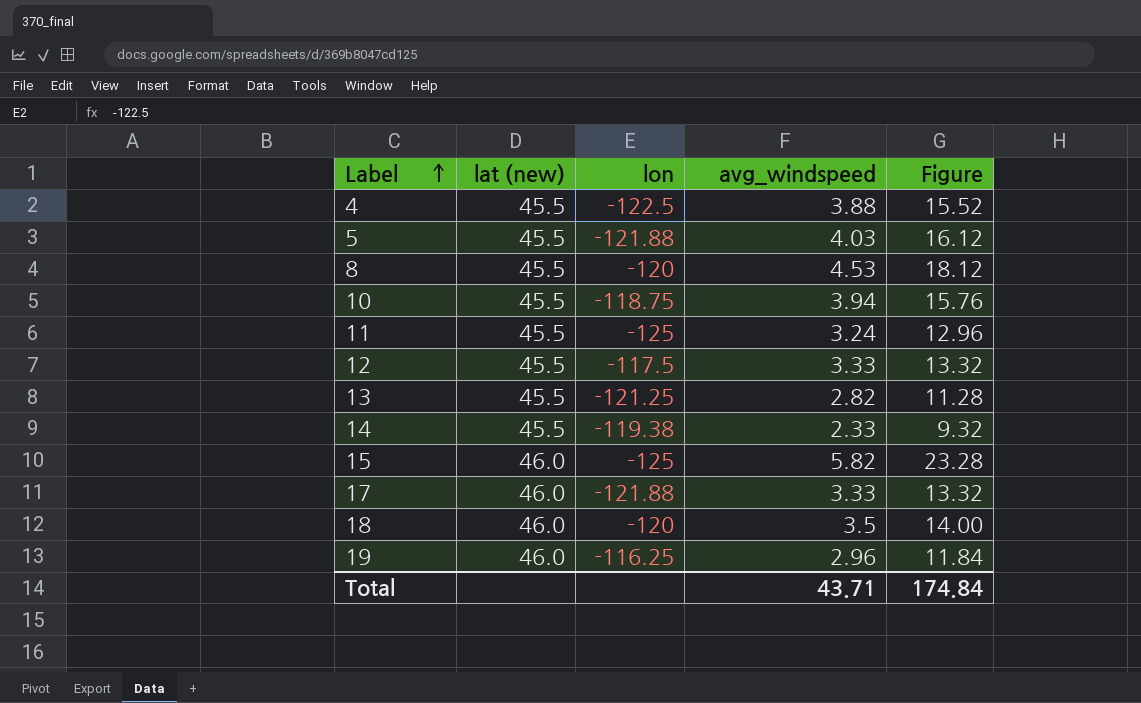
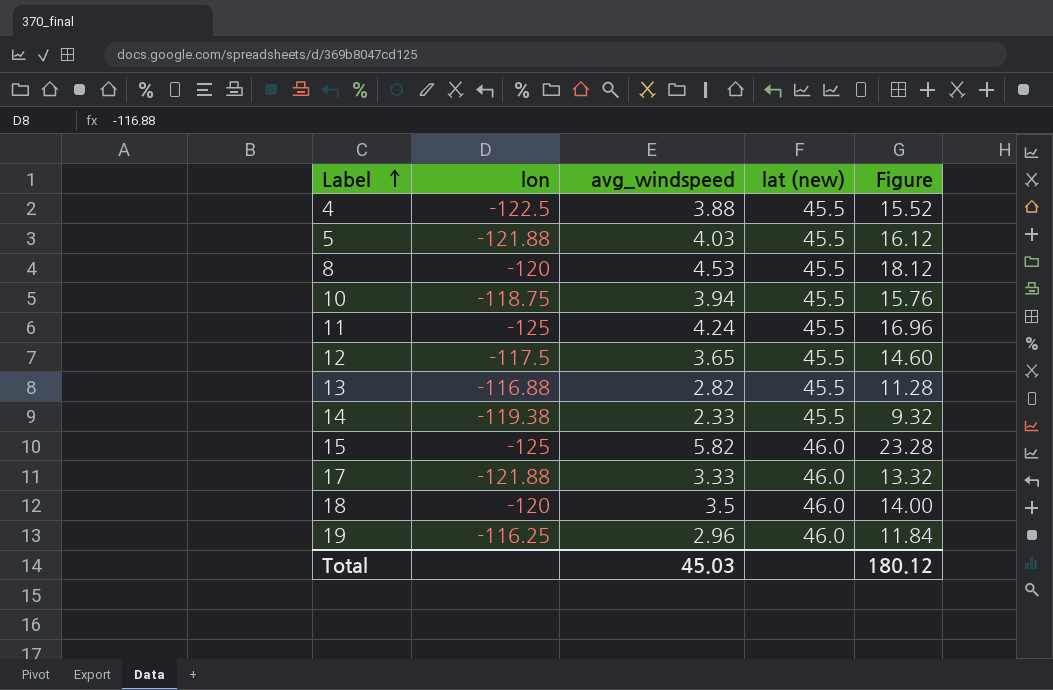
column lat (new) | position: 2 -> 4
11 | avg_windspeed: 3.24 -> 4.24
11 | Figure: 12.96 -> 16.96
12 | avg_windspeed: 3.33 -> 3.65
12 | Figure: 13.32 -> 14.60
13 | lon: -121.25 -> -116.88
Total | avg_windspeed: 43.71 -> 45.03
Total | Figure: 174.84 -> 180.12

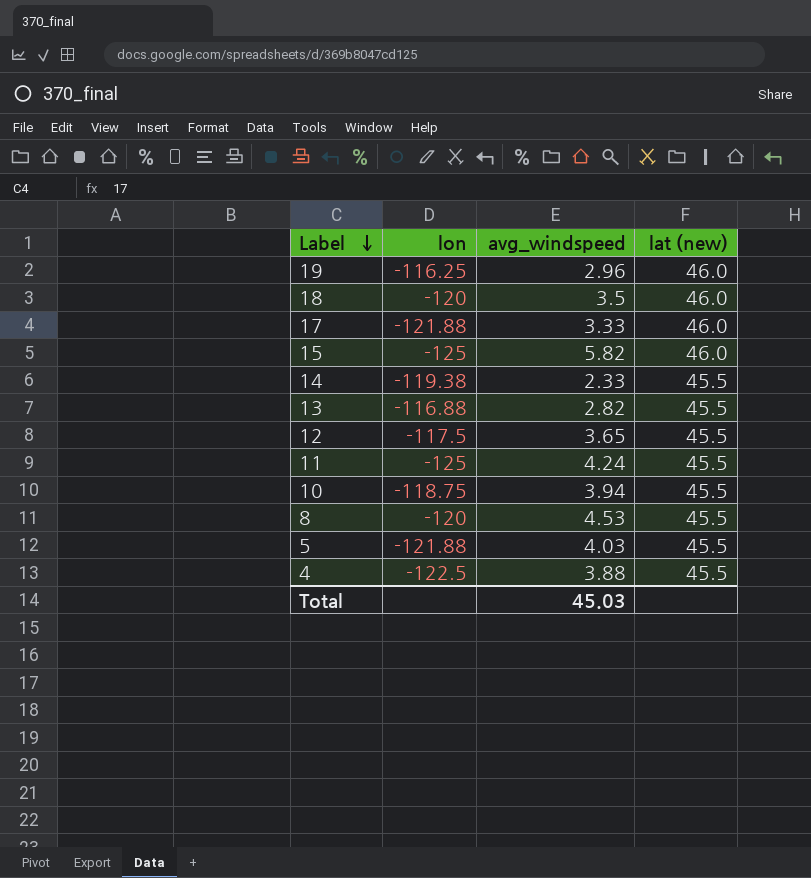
row order: Label ascending -> Label descending
column Figure | formula: [avg_windspeed] * 4 -> none

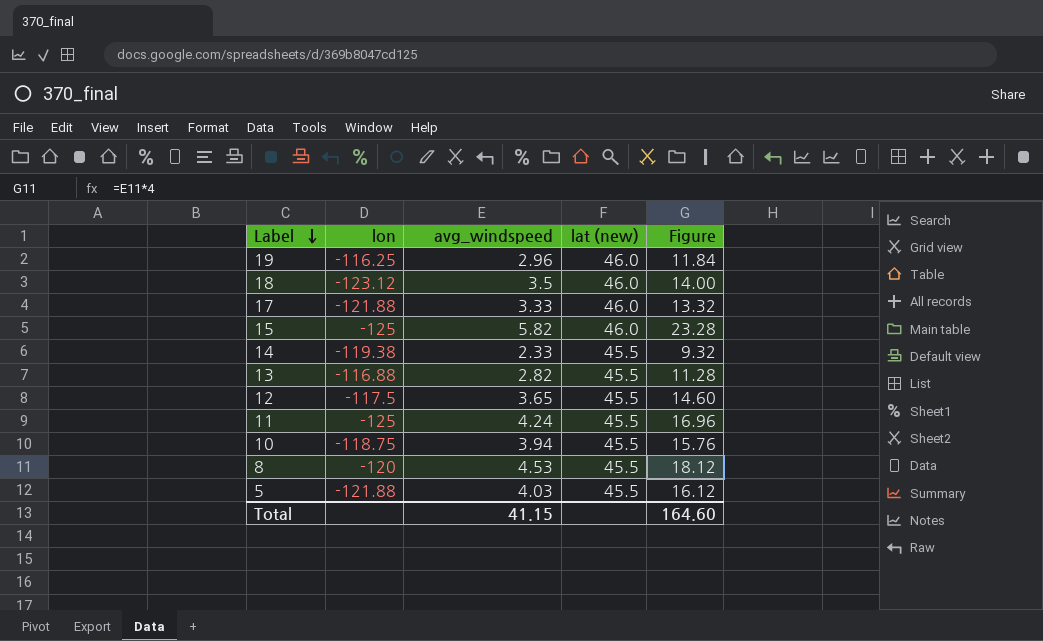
column Figure | formula: none -> [avg_windspeed] * 4
row 4: -122.5 | 3.88 | 45.5 -> none
18 | lon: -120 -> -123.12
Total | avg_windspeed: 45.03 -> 41.15

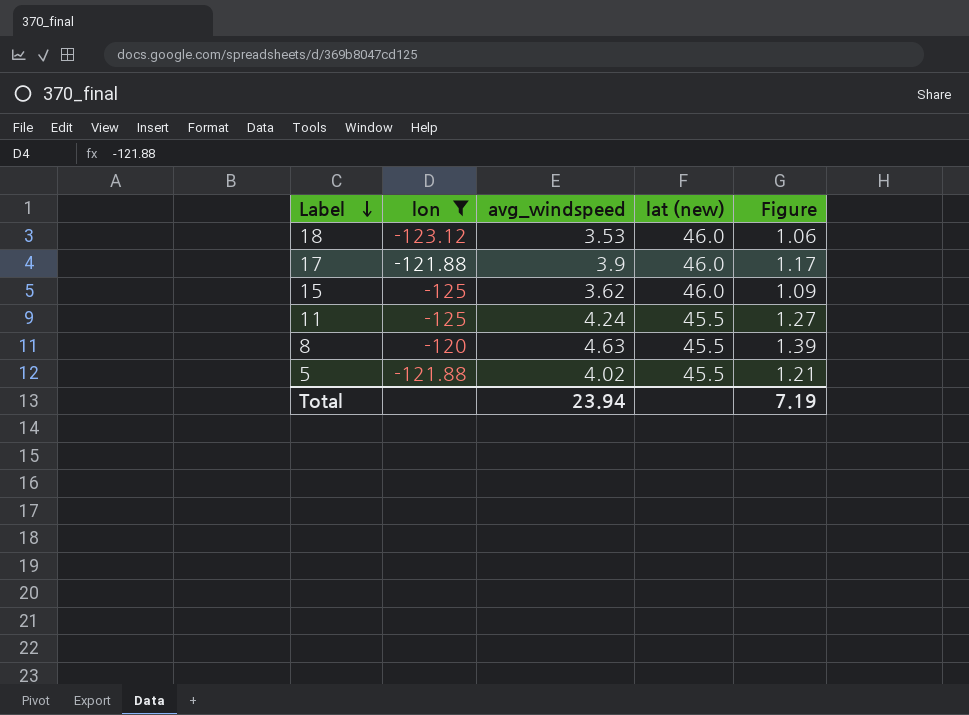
filter: none -> lon <= -120
column Figure | formula: [avg_windspeed] * 4 -> [avg_windspeed] * 0.3
18 | avg_windspeed: 3.5 -> 3.53
17 | avg_windspeed: 3.33 -> 3.9
15 | avg_windspeed: 5.82 -> 3.62
8 | avg_windspeed: 4.53 -> 4.63
5 | avg_windspeed: 4.03 -> 4.02
Total | avg_windspeed: 41.15 -> 23.94
Total | Figure: 164.60 -> 7.19

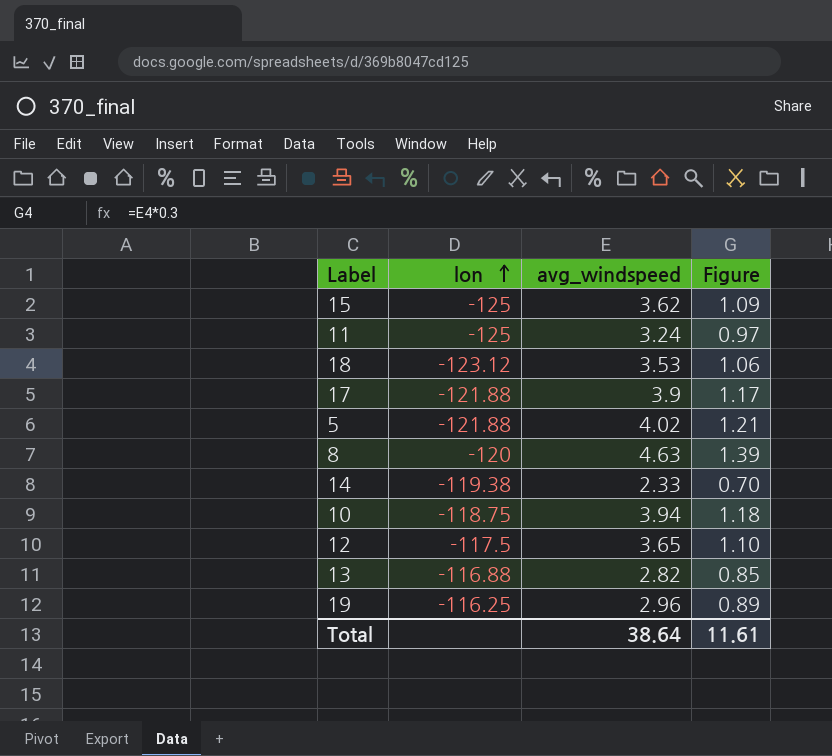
filter: lon <= -120 -> none
row order: Label descending -> lon ascending
column lat (new) | position: 4 -> none
11 | avg_windspeed: 4.24 -> 3.24
11 | Figure: 1.27 -> 0.97
Total | avg_windspeed: 23.94 -> 38.64
Total | Figure: 7.19 -> 11.61

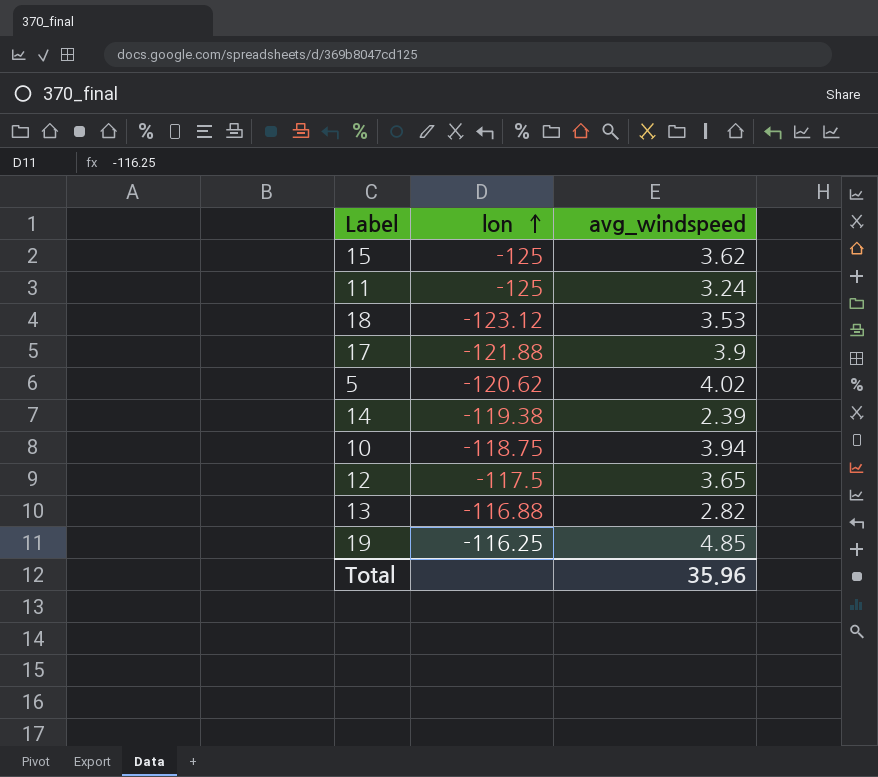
column Figure | formula: [avg_windspeed] * 0.3 -> none
row 8: -120 | 4.63 | 1.39 -> none
5 | lon: -121.88 -> -120.62
14 | avg_windspeed: 2.33 -> 2.39
19 | avg_windspeed: 2.96 -> 4.85
Total | avg_windspeed: 38.64 -> 35.96

